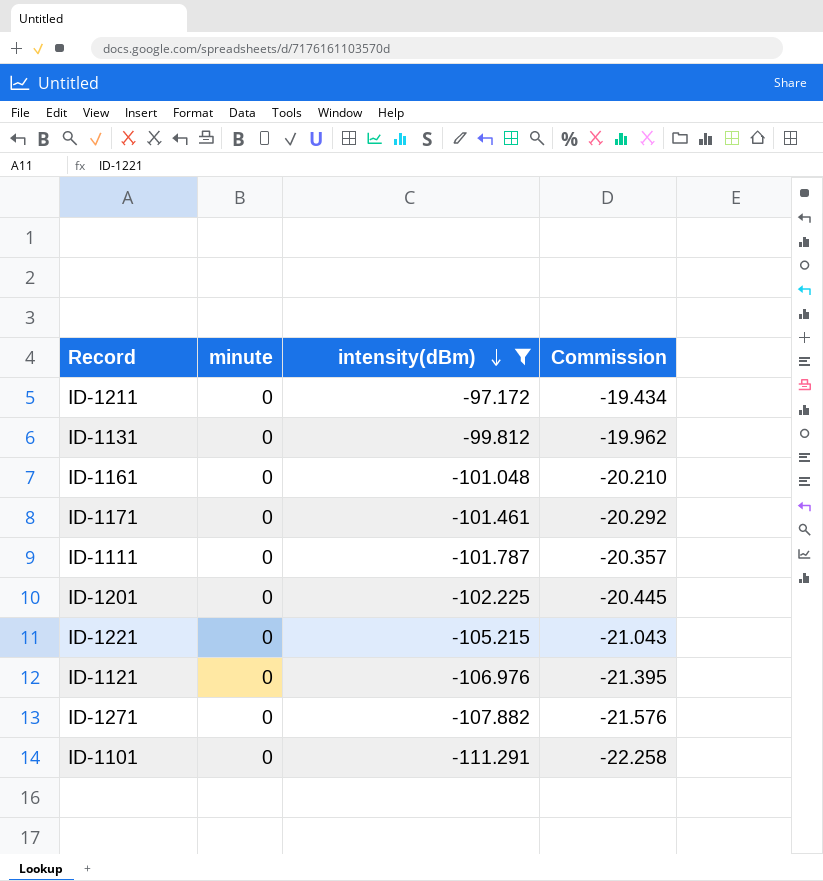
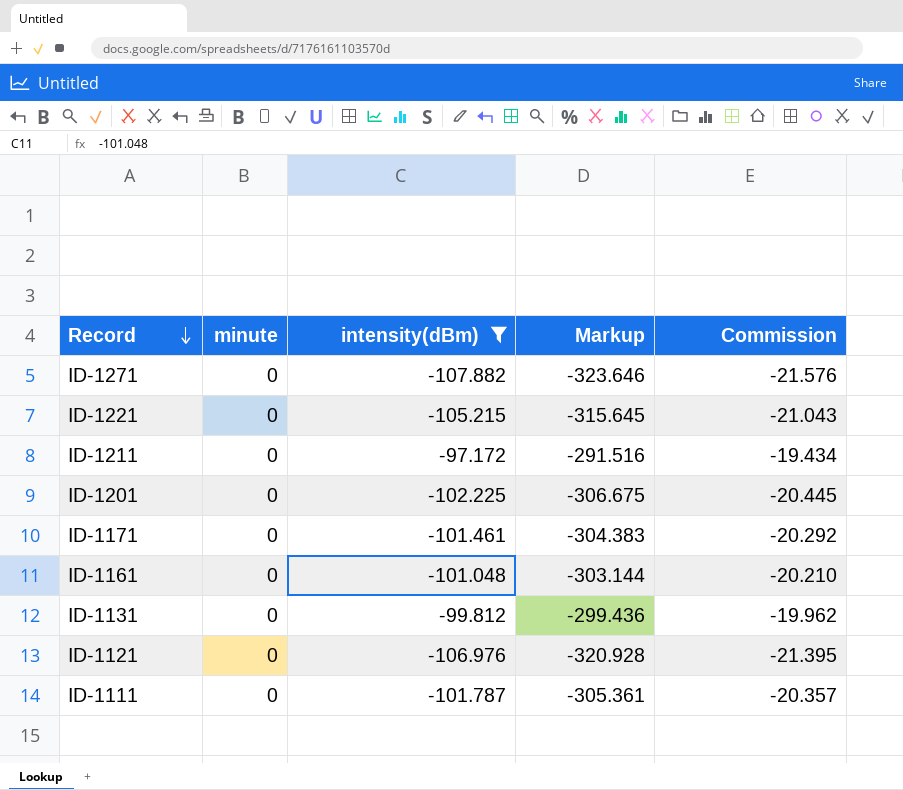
row order: intensity(dBm) descending -> Record descending
column Markup | formula: none -> [intensity(dBm)] * 3
row ID-1101: 0 | -111.291 | -22.258 -> none

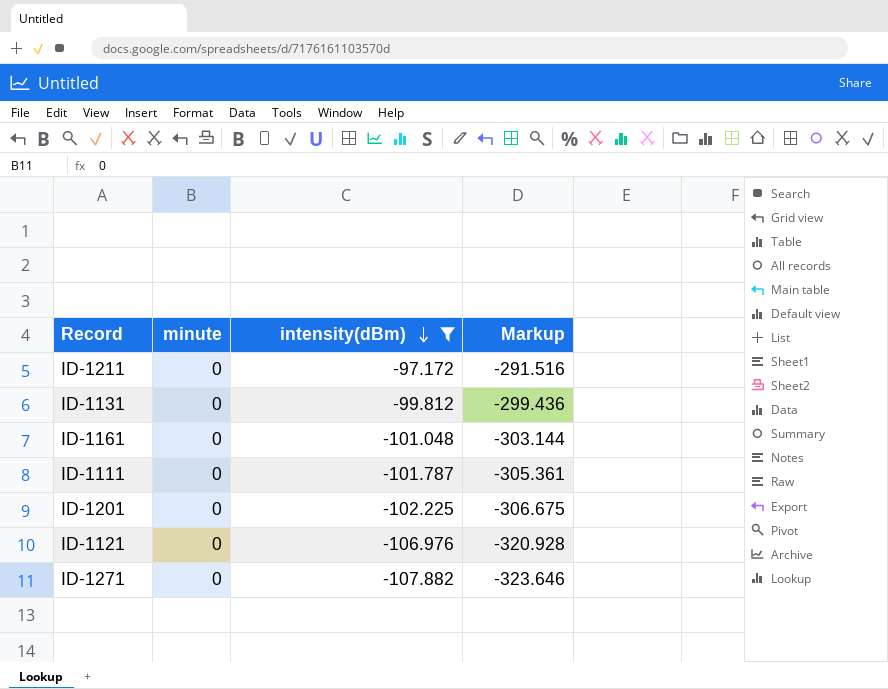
row order: Record descending -> intensity(dBm) descending
column Commission | formula: [intensity(dBm)] * 0.2 -> none
row ID-1221: 0 | -105.215 | -315.645 | -21.043 -> none
row ID-1171: 0 | -101.461 | -304.383 | -20.292 -> none

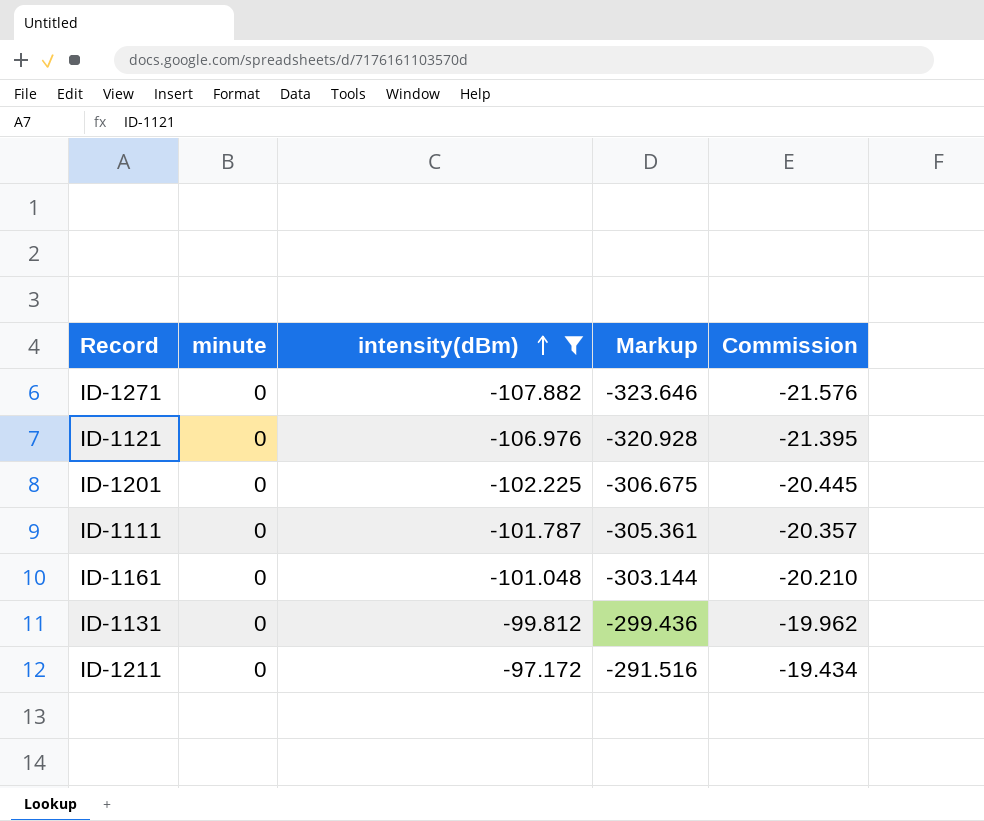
row order: intensity(dBm) descending -> intensity(dBm) ascending
column Commission | formula: none -> [intensity(dBm)] * 0.2

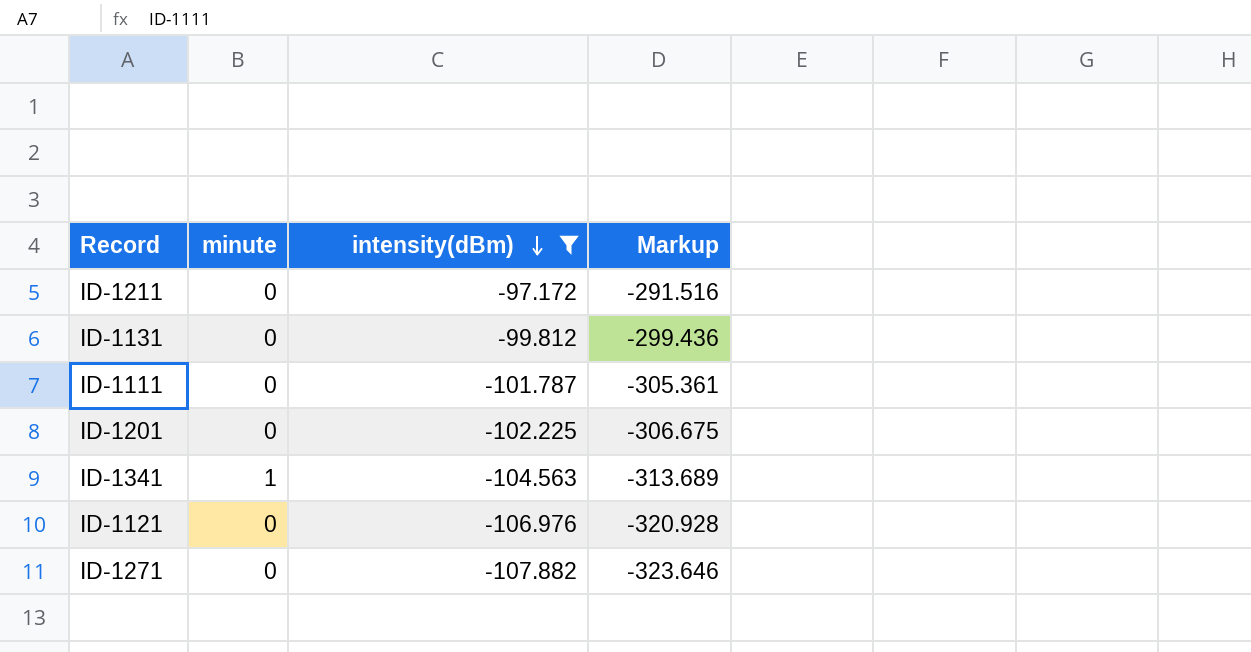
row order: intensity(dBm) ascending -> intensity(dBm) descending
column Commission | formula: [intensity(dBm)] * 0.2 -> none
row ID-1161: 0 | -101.048 | -303.144 | -20.210 -> none
row ID-1341: none -> 1 | -104.563 | -313.689

